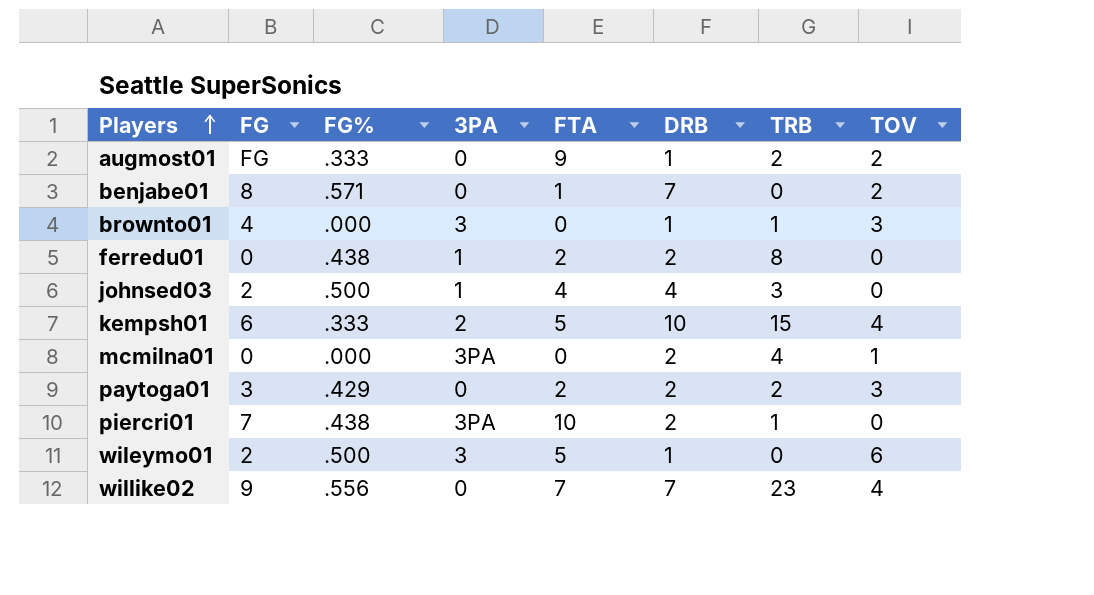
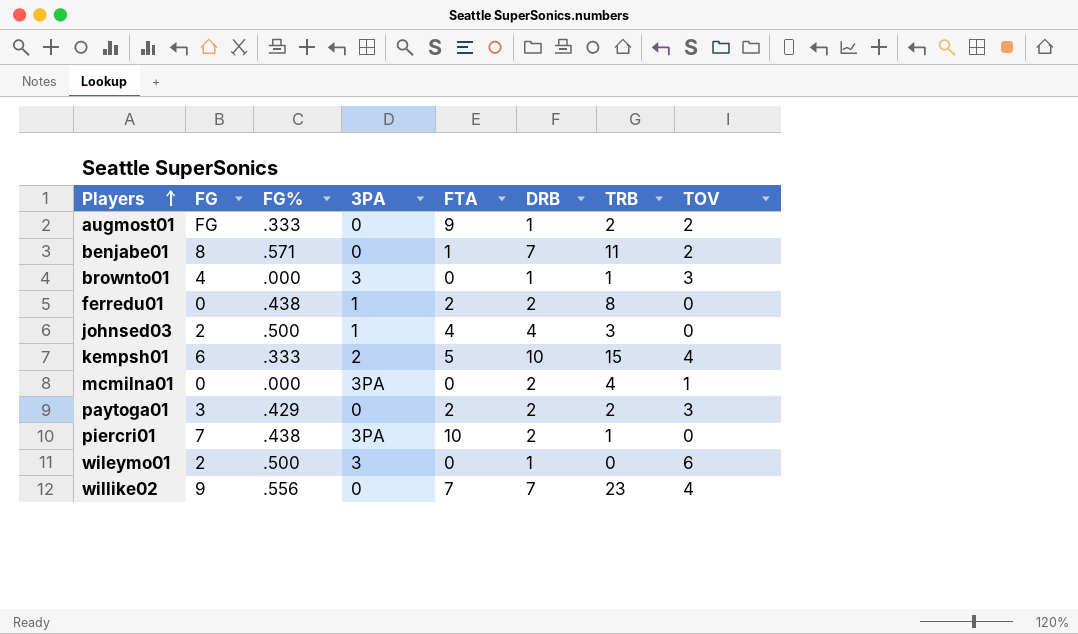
benjabe01 | TRB: 0 -> 11
wileymo01 | FTA: 5 -> 0

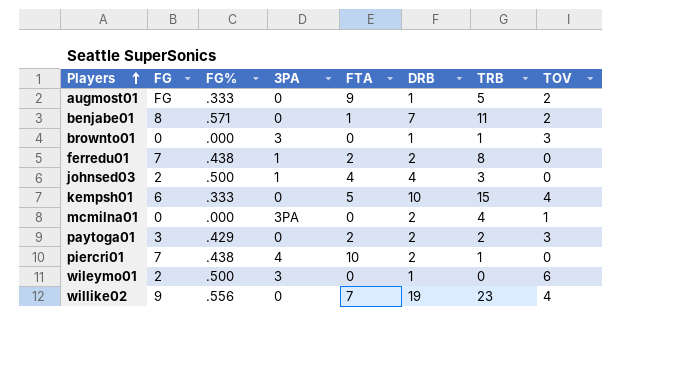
augmost01 | TRB: 2 -> 5
brownto01 | FG: 4 -> 0
ferredu01 | FG: 0 -> 7
kempsh01 | 3PA: 2 -> 0
piercri01 | 3PA: 3PA -> 4
willike02 | DRB: 7 -> 19

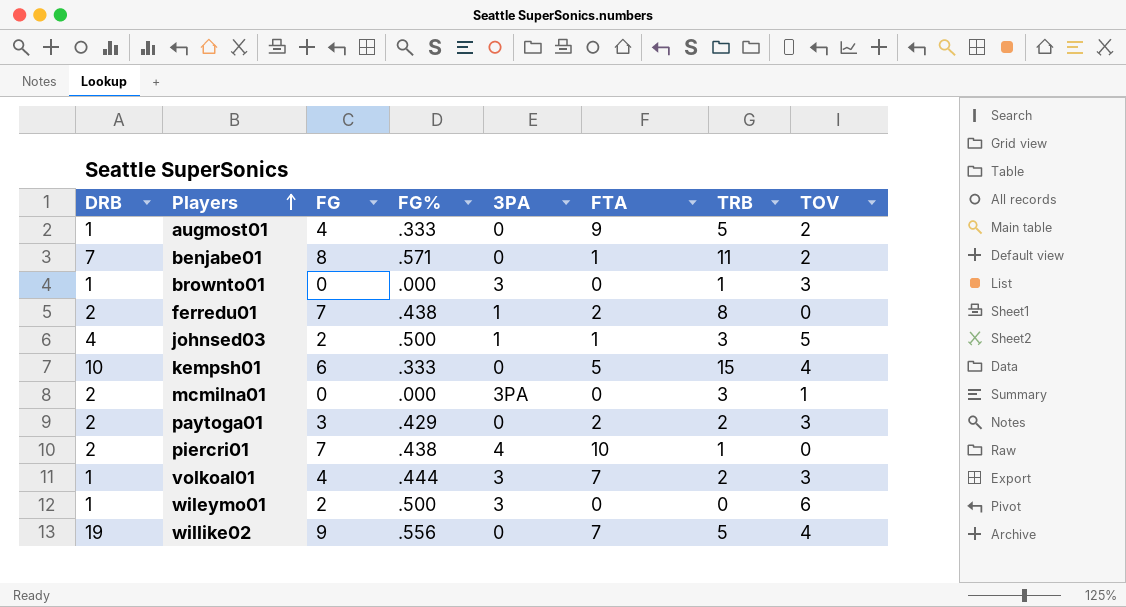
column DRB | position: 6 -> 1
augmost01 | FG: FG -> 4
johnsed03 | FTA: 4 -> 1
johnsed03 | TOV: 0 -> 5
mcmilna01 | TRB: 4 -> 3
row volkoal01: none -> 1 | 4 | .444 | 3 | 7 | 2 | 3
willike02 | TRB: 23 -> 5

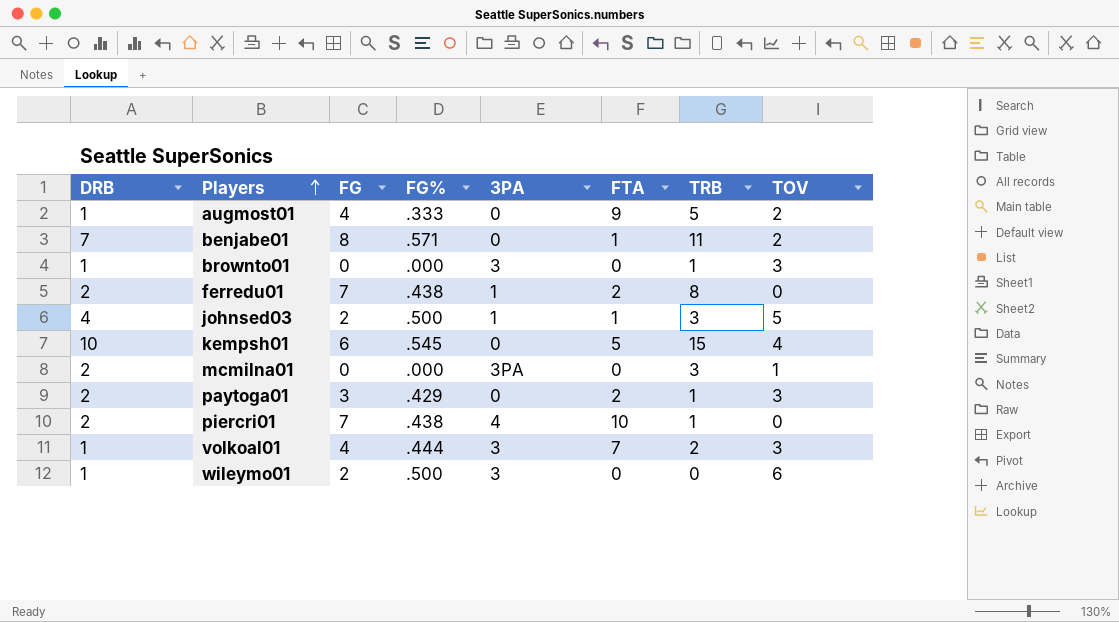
row willike02: 19 | 9 | .556 | 0 | 7 | 5 | 4 -> none
kempsh01 | FG%: .333 -> .545
paytoga01 | TRB: 2 -> 1

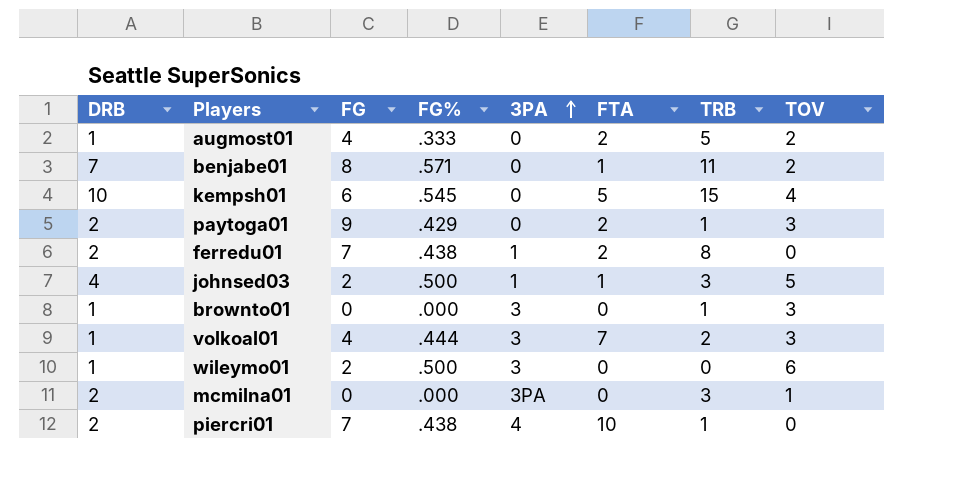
row order: Players ascending -> 3PA ascending
augmost01 | FTA: 9 -> 2
paytoga01 | FG: 3 -> 9

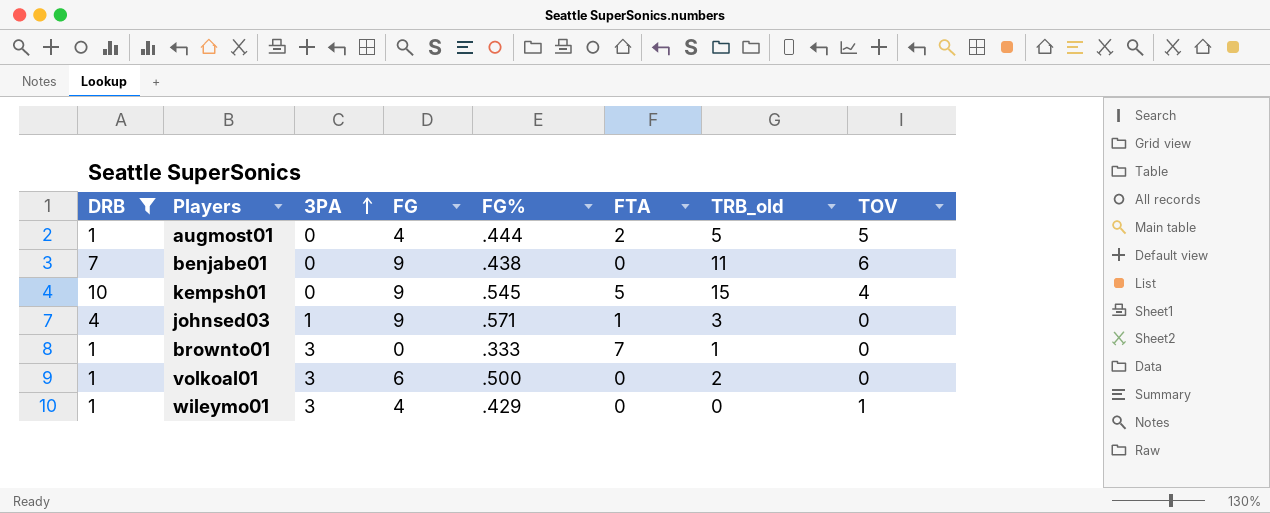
filter: none -> DRB != 2
column 3PA | position: 5 -> 3
column name: TRB -> TRB_old
augmost01 | FG%: .333 -> .444
augmost01 | TOV: 2 -> 5
benjabe01 | FG: 8 -> 9
benjabe01 | FG%: .571 -> .438
benjabe01 | FTA: 1 -> 0
benjabe01 | TOV: 2 -> 6
kempsh01 | FG: 6 -> 9
johnsed03 | FG: 2 -> 9
johnsed03 | FG%: .500 -> .571
johnsed03 | TOV: 5 -> 0
brownto01 | FG%: .000 -> .333
brownto01 | FTA: 0 -> 7
brownto01 | TOV: 3 -> 0
volkoal01 | FG: 4 -> 6
volkoal01 | FG%: .444 -> .500
volkoal01 | FTA: 7 -> 0
volkoal01 | TOV: 3 -> 0
wileymo01 | FG: 2 -> 4
wileymo01 | FG%: .500 -> .429
wileymo01 | TOV: 6 -> 1

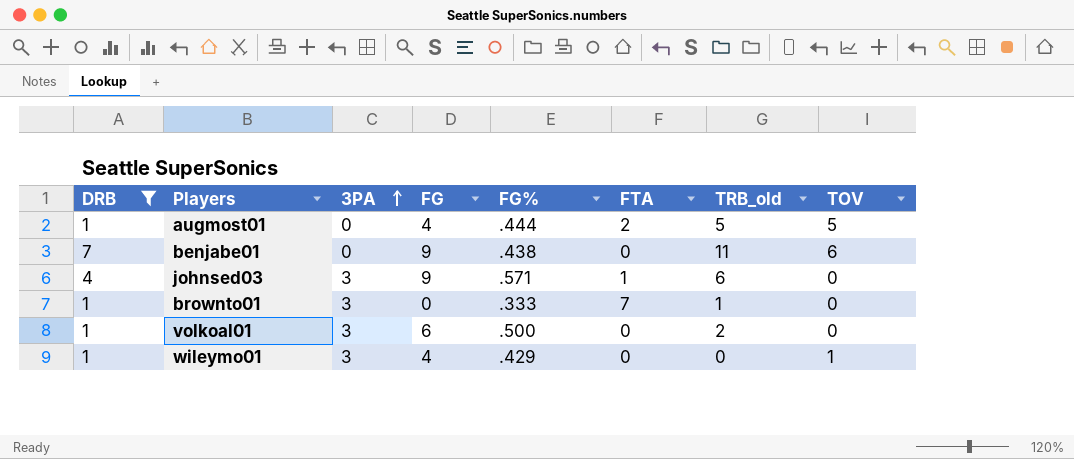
row kempsh01: 10 | 0 | 9 | .545 | 5 | 15 | 4 -> none
johnsed03 | 3PA: 1 -> 3
johnsed03 | TRB_old: 3 -> 6

